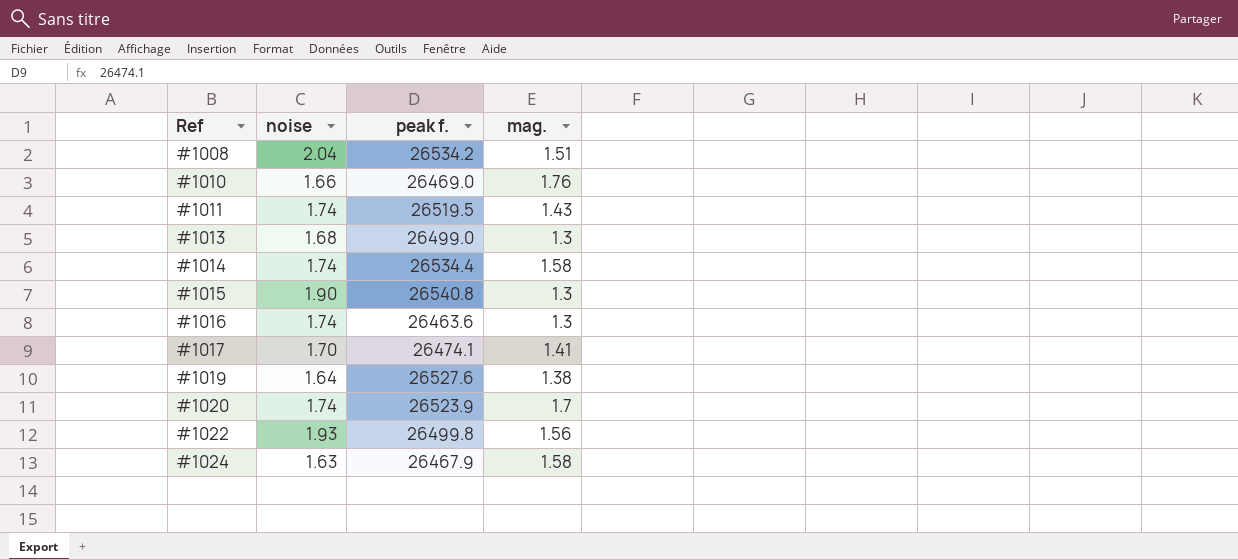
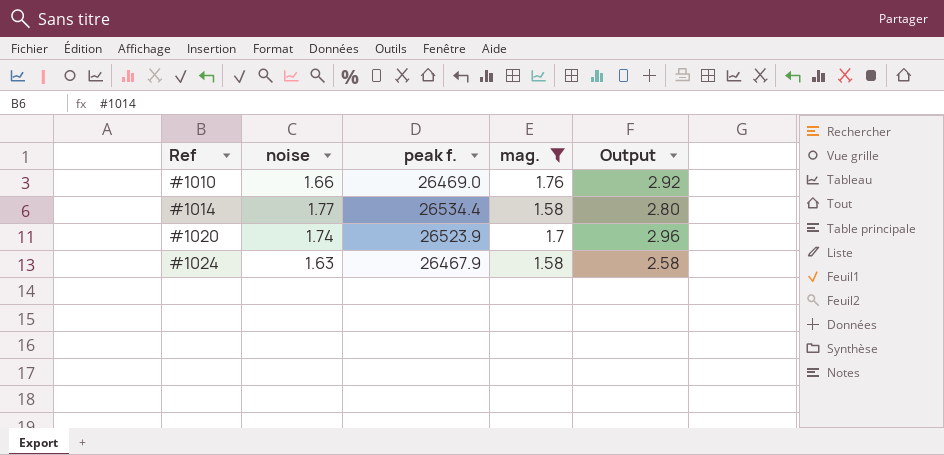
filter: none -> mag. >= 1.58
column Output | formula: none -> [noise] * [mag.]
#1014 | noise: 1.74 -> 1.77

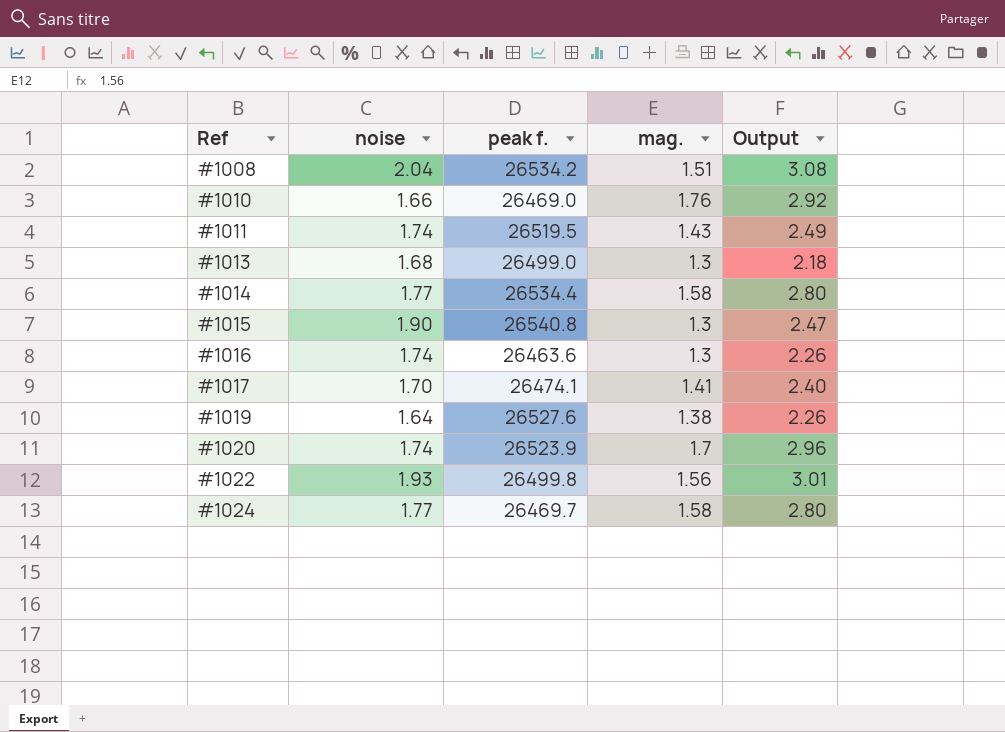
filter: mag. >= 1.58 -> none
#1024 | noise: 1.63 -> 1.77
#1024 | peak f.: 26467.9 -> 26469.7
#1024 | Output: 2.58 -> 2.80

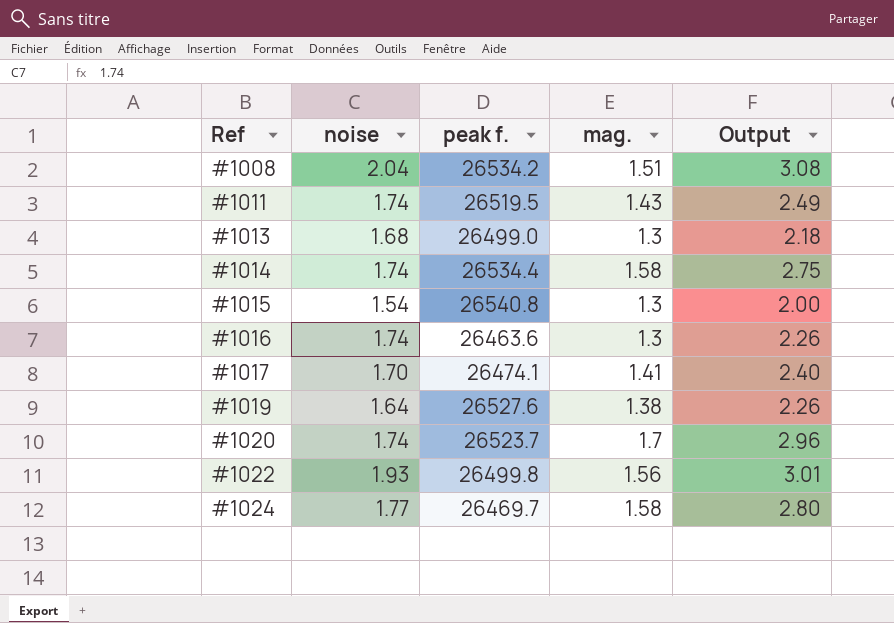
row #1010: 1.66 | 26469.0 | 1.76 | 2.92 -> none
#1014 | noise: 1.77 -> 1.74
#1014 | Output: 2.80 -> 2.75
#1015 | noise: 1.90 -> 1.54
#1015 | Output: 2.47 -> 2.00
#1020 | peak f.: 26523.9 -> 26523.7

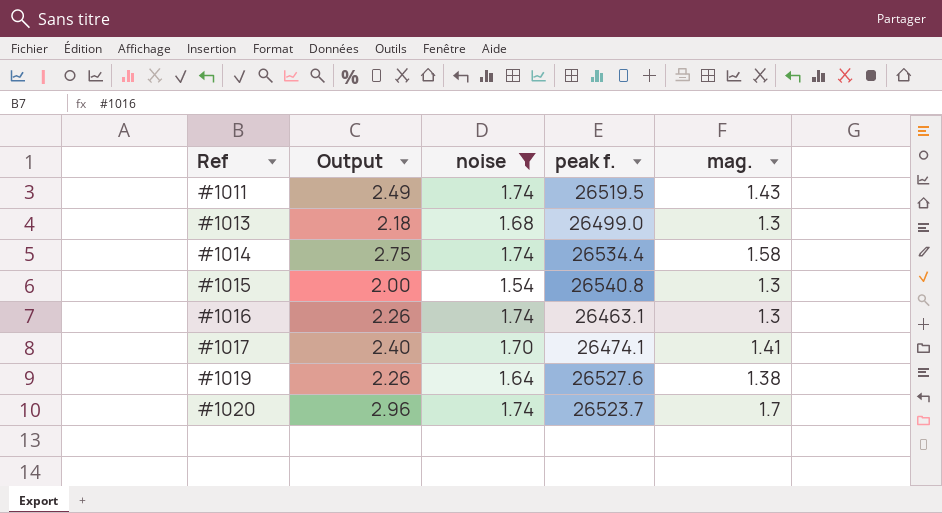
filter: none -> noise <= 1.74
column Output | position: 5 -> 2
#1016 | peak f.: 26463.6 -> 26463.1

